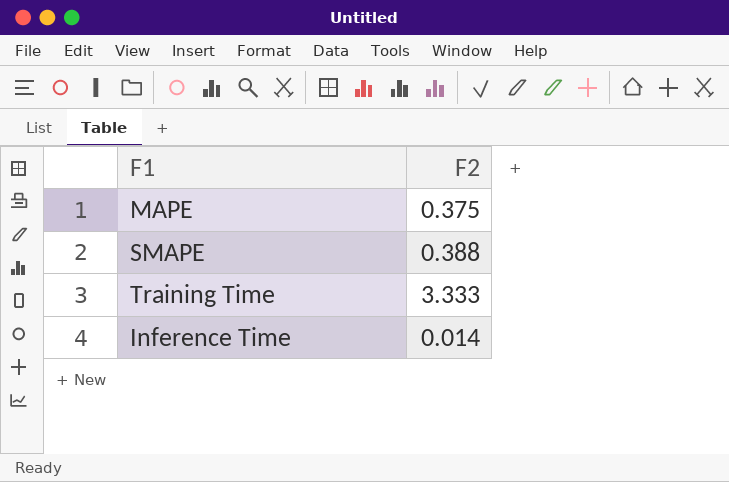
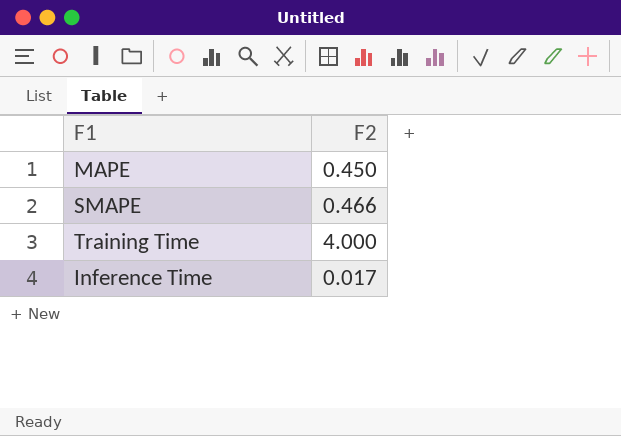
MAPE | F2: 0.375 -> 0.450
SMAPE | F2: 0.388 -> 0.466
Training Time | F2: 3.333 -> 4.000
Inference Time | F2: 0.014 -> 0.017

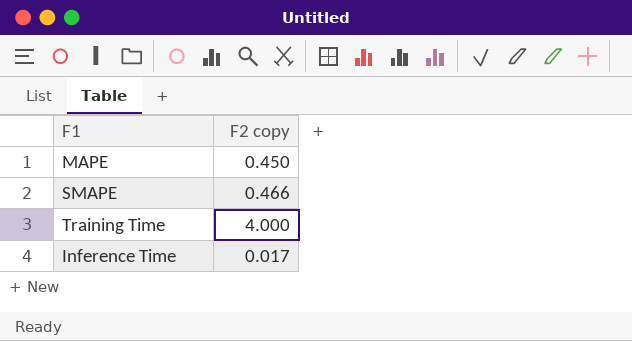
column name: F2 -> F2 copy

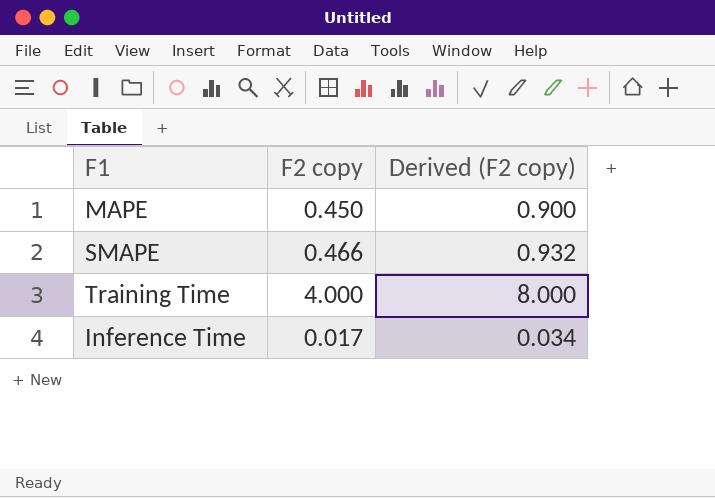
column Derived (F2 copy) | formula: none -> [F2 copy] * 2

